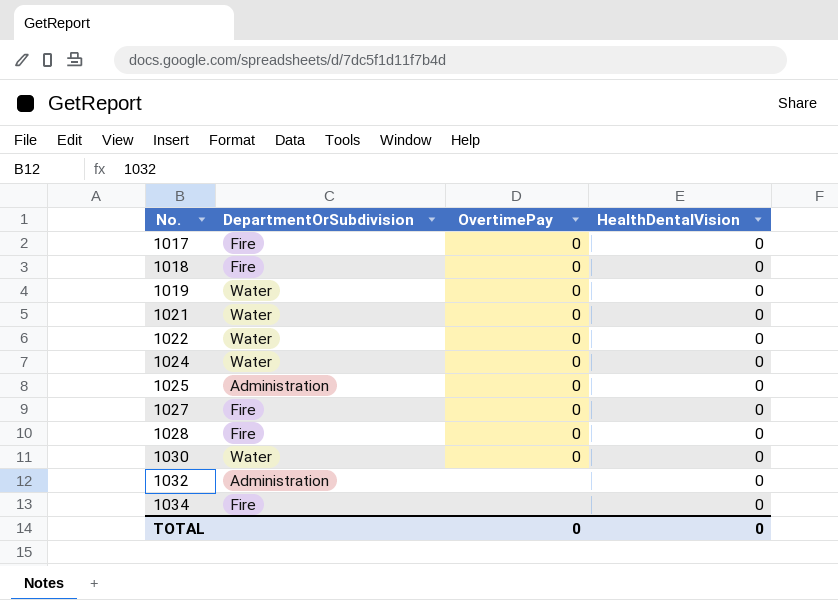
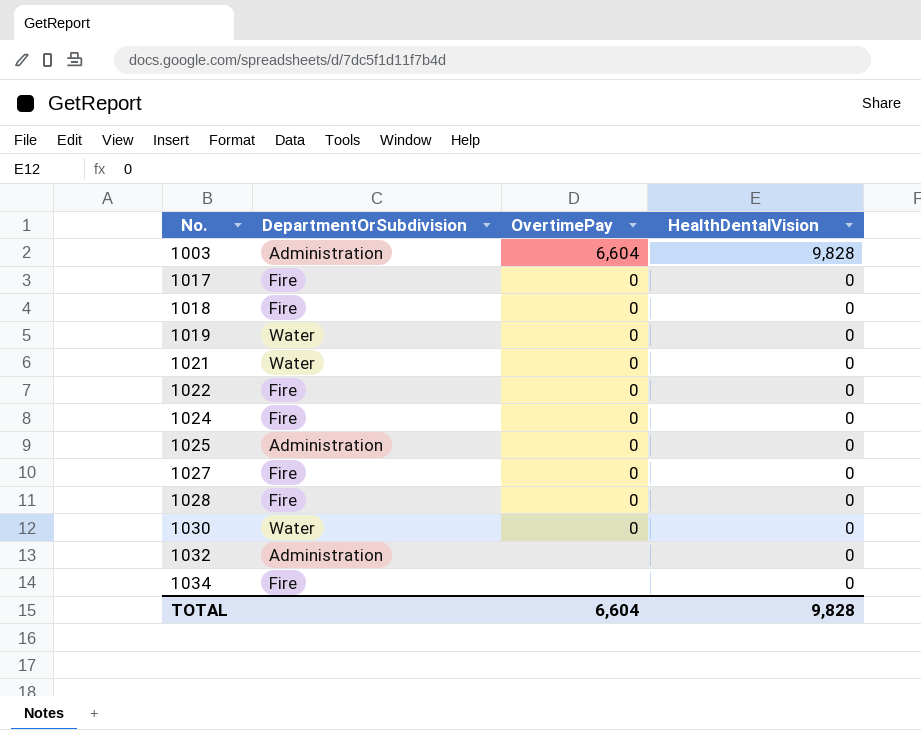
row 1003: none -> Administration | 6,604 | 9,828
1022 | DepartmentOrSubdivision: Water -> Fire
1024 | DepartmentOrSubdivision: Water -> Fire
TOTAL | OvertimePay: 0 -> 6,604
TOTAL | HealthDentalVision: 0 -> 9,828

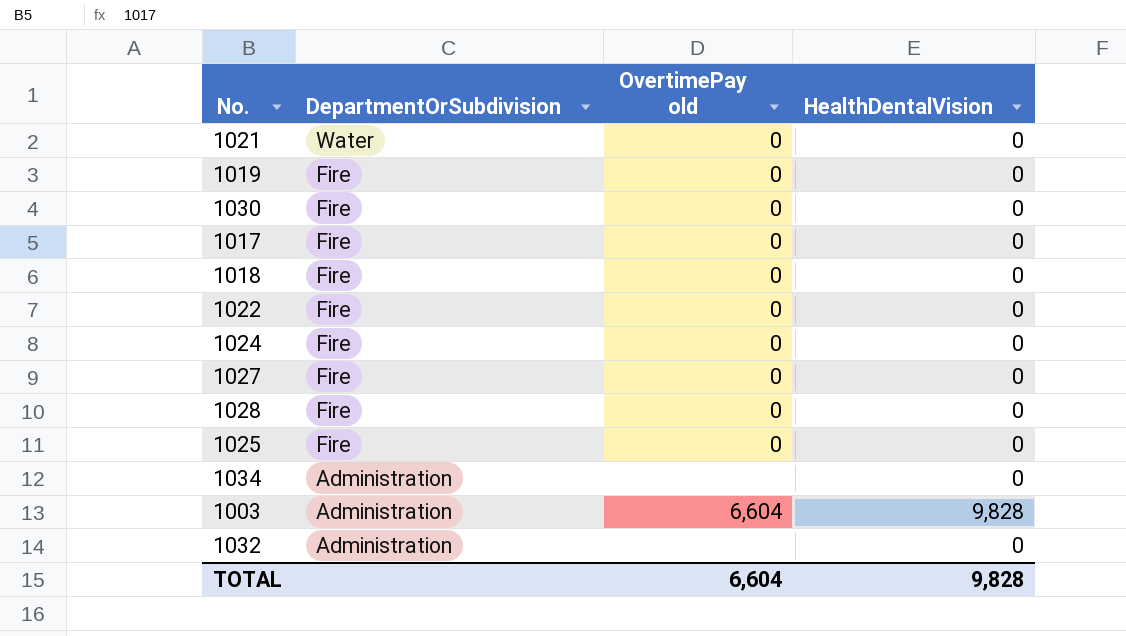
row order: No. ascending -> DepartmentOrSubdivision descending
column name: OvertimePay -> OvertimePay old
1019 | DepartmentOrSubdivision: Water -> Fire
1030 | DepartmentOrSubdivision: Water -> Fire
1025 | DepartmentOrSubdivision: Administration -> Fire
1034 | DepartmentOrSubdivision: Fire -> Administration

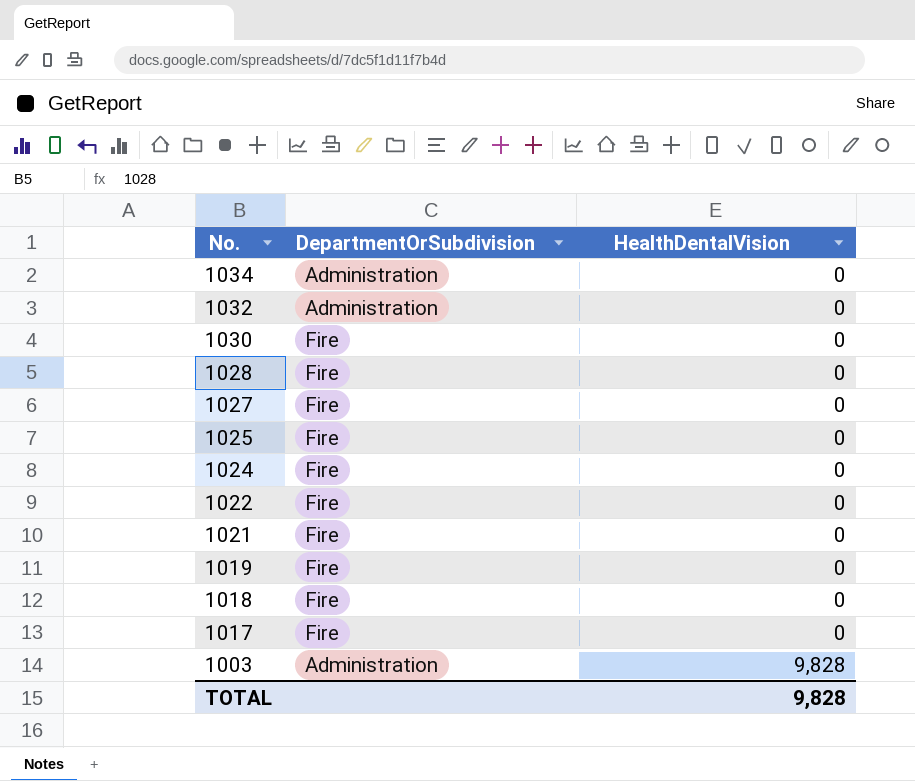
row order: DepartmentOrSubdivision descending -> No. descending
column OvertimePay old | position: 3 -> none
1021 | DepartmentOrSubdivision: Water -> Fire

